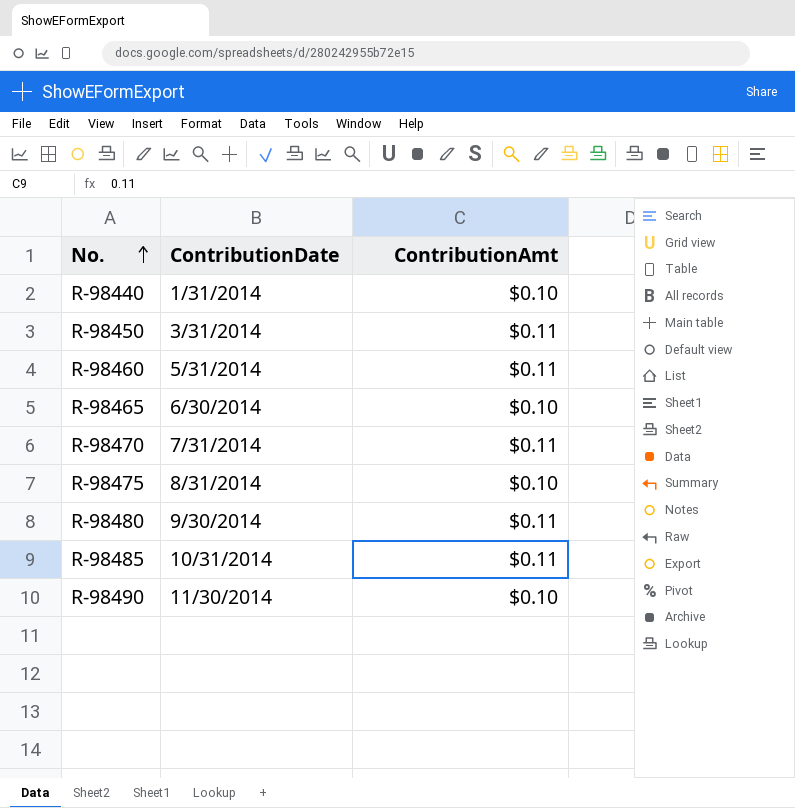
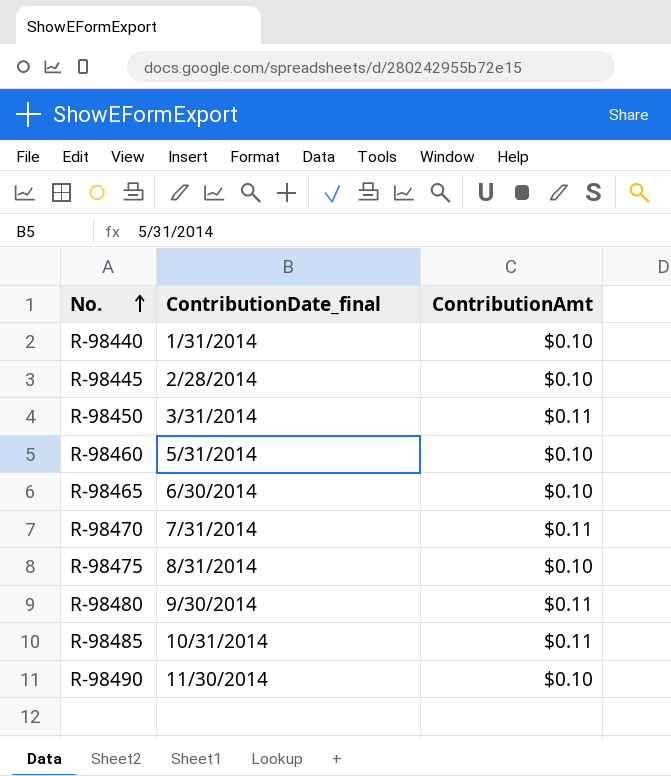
column name: ContributionDate -> ContributionDate_final
row R-98445: none -> 2/28/2014 | $0.10
R-98460 | ContributionAmt: $0.11 -> $0.10

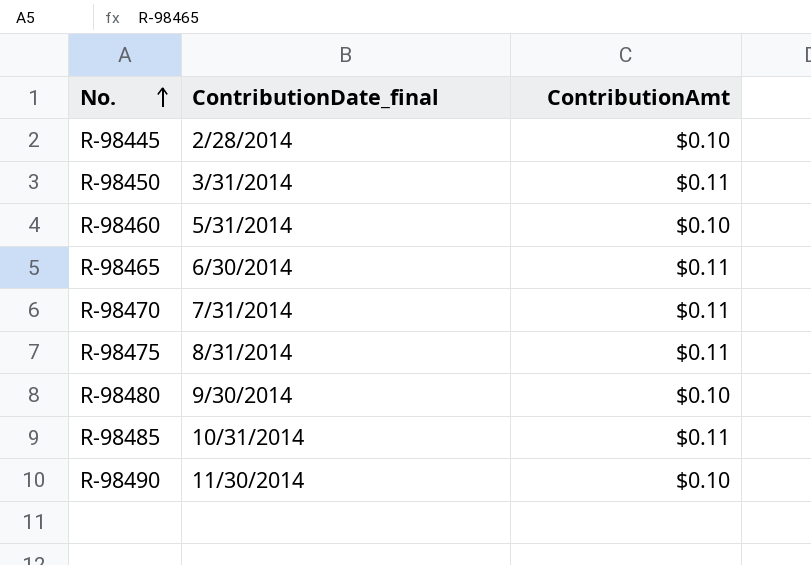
row R-98440: 1/31/2014 | $0.10 -> none
R-98465 | ContributionAmt: $0.10 -> $0.11
R-98475 | ContributionAmt: $0.10 -> $0.11
R-98480 | ContributionAmt: $0.11 -> $0.10

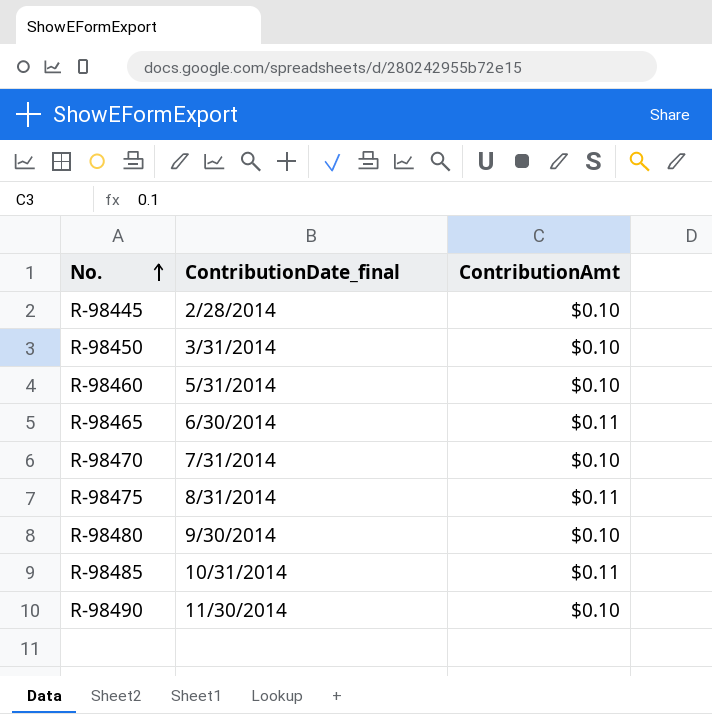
R-98450 | ContributionAmt: $0.11 -> $0.10
R-98470 | ContributionAmt: $0.11 -> $0.10

